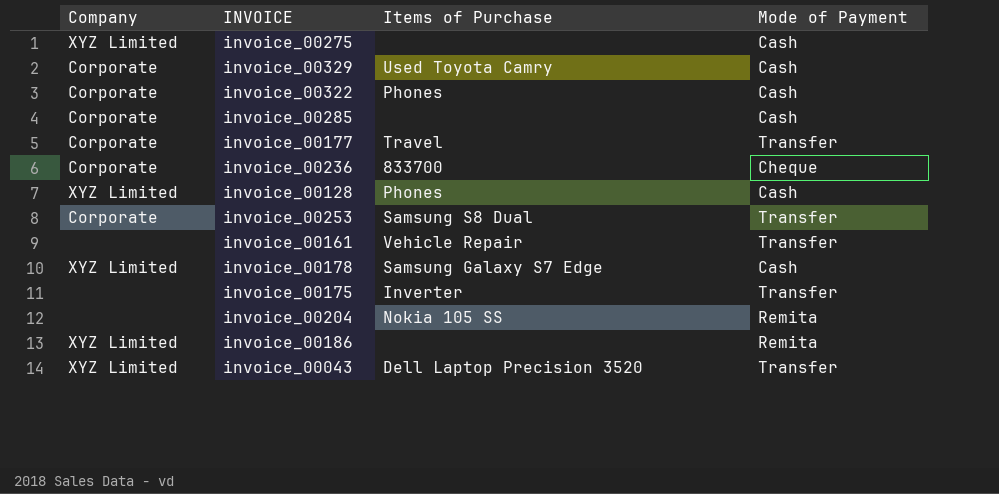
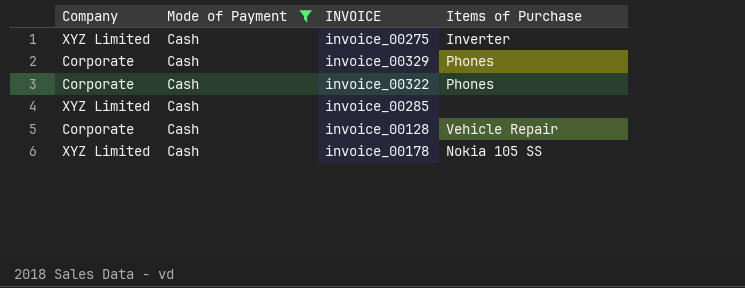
filter: none -> Mode of Payment = Cash
column Mode of Payment | position: 4 -> 2
invoice_00275 | Items of Purchase: none -> Inverter
invoice_00329 | Items of Purchase: Used Toyota Camry -> Phones
invoice_00285 | Company: Corporate -> XYZ Limited
invoice_00128 | Company: XYZ Limited -> Corporate
invoice_00128 | Items of Purchase: Phones -> Vehicle Repair
invoice_00178 | Items of Purchase: Samsung Galaxy S7 Edge -> Nokia 105 SS

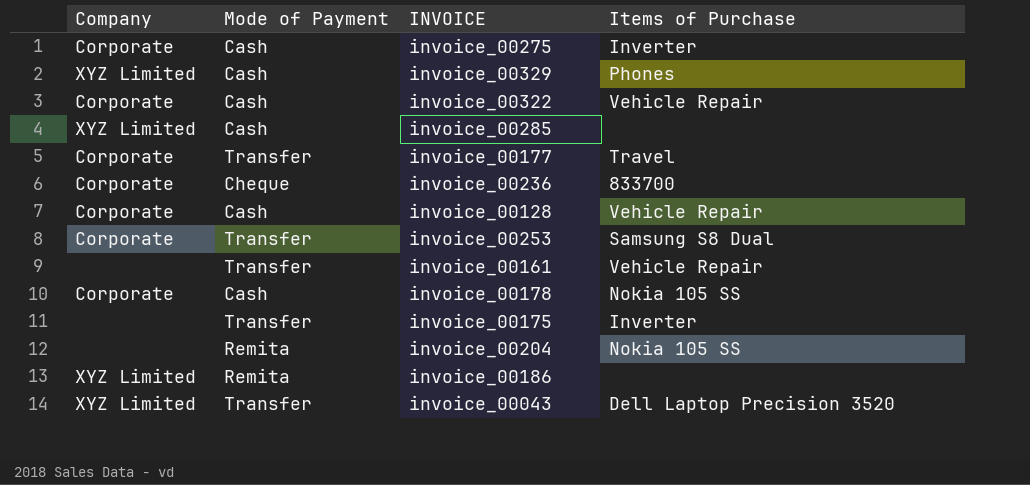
filter: Mode of Payment = Cash -> none
invoice_00275 | Company: XYZ Limited -> Corporate
invoice_00329 | Company: Corporate -> XYZ Limited
invoice_00322 | Items of Purchase: Phones -> Vehicle Repair
invoice_00178 | Company: XYZ Limited -> Corporate

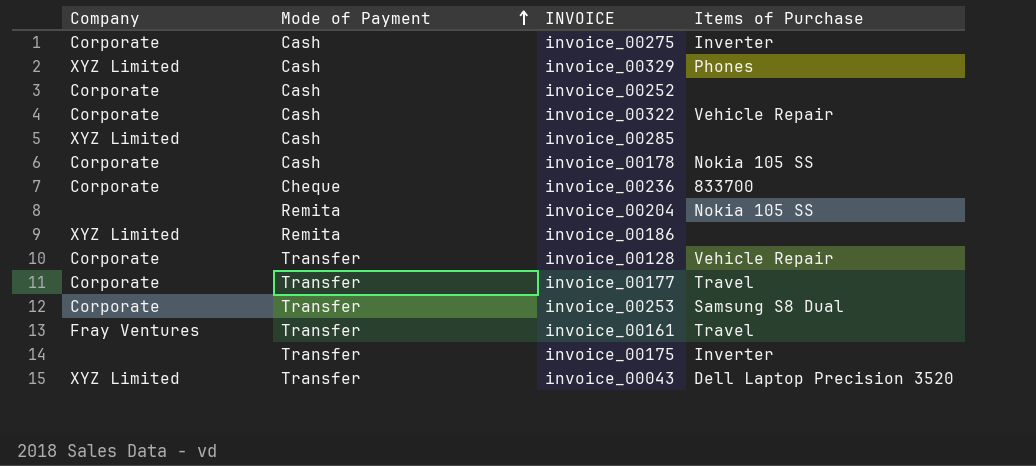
row order: none -> Mode of Payment ascending
row invoice_00252: none -> Corporate | Cash | none
invoice_00128 | Mode of Payment: Cash -> Transfer
invoice_00161 | Company: none -> Fray Ventures
invoice_00161 | Items of Purchase: Vehicle Repair -> Travel

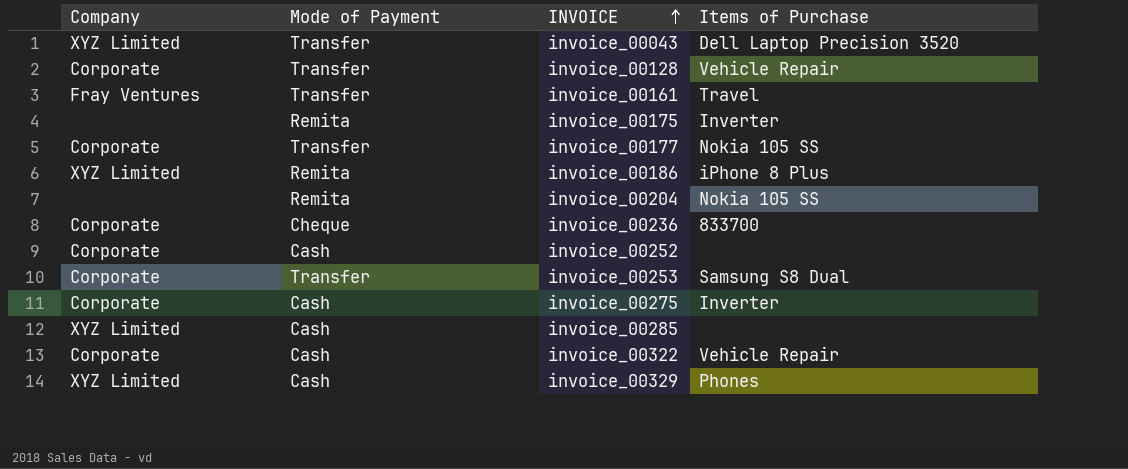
row order: Mode of Payment ascending -> INVOICE ascending
row invoice_00178: Corporate | Cash | Nokia 105 SS -> none
invoice_00175 | Mode of Payment: Transfer -> Remita
invoice_00177 | Items of Purchase: Travel -> Nokia 105 SS
invoice_00186 | Items of Purchase: none -> iPhone 8 Plus

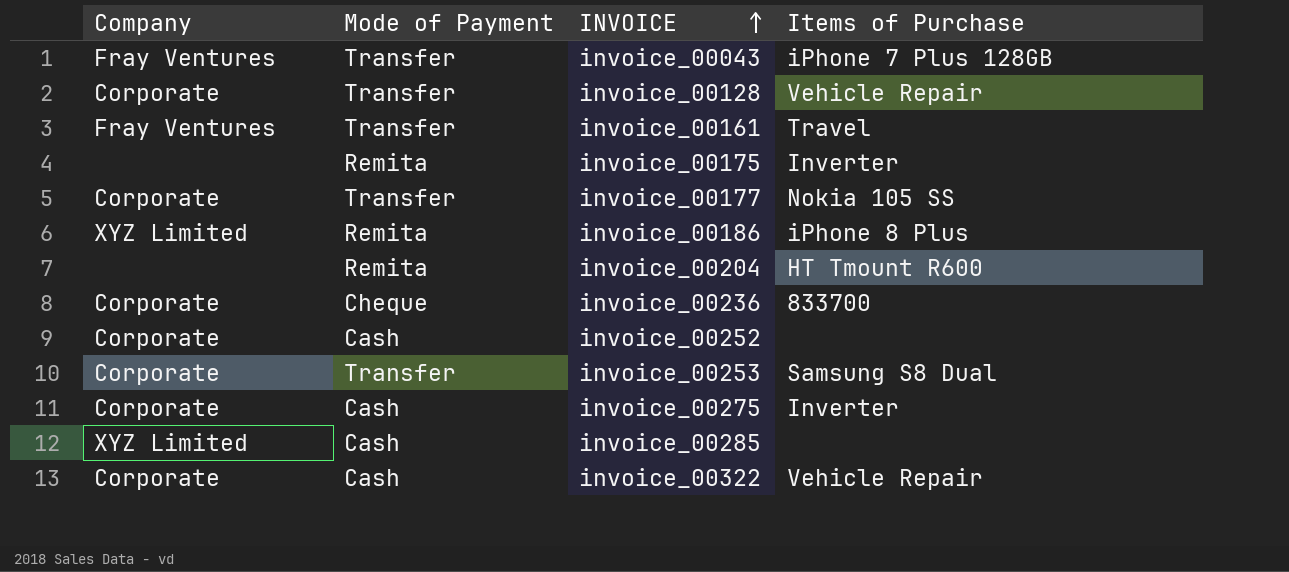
row invoice_00329: XYZ Limited | Cash | Phones -> none
invoice_00043 | Company: XYZ Limited -> Fray Ventures
invoice_00043 | Items of Purchase: Dell Laptop Precision 3520 -> iPhone 7 Plus 128GB
invoice_00204 | Items of Purchase: Nokia 105 SS -> HT Tmount R600

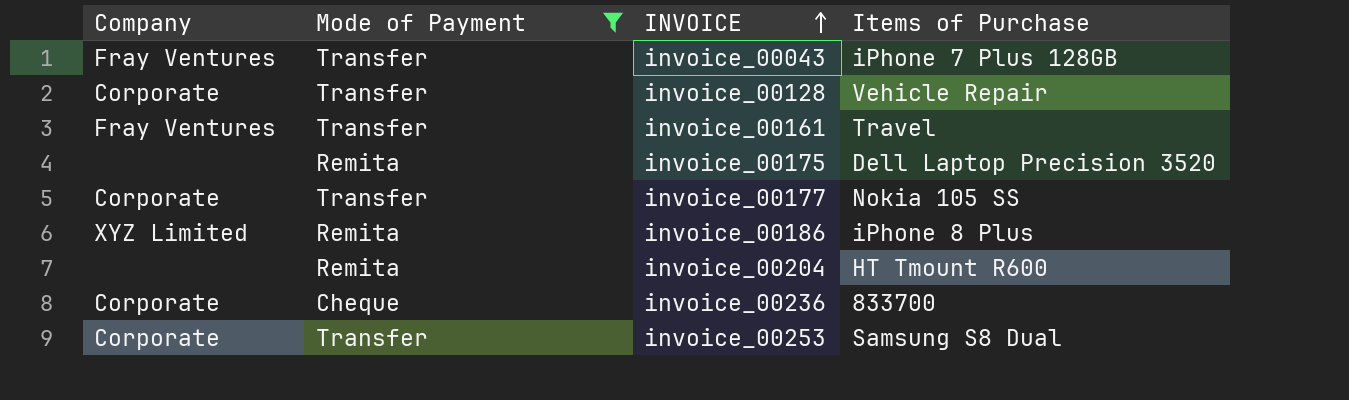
filter: none -> Mode of Payment != Cash
invoice_00175 | Items of Purchase: Inverter -> Dell Laptop Precision 3520

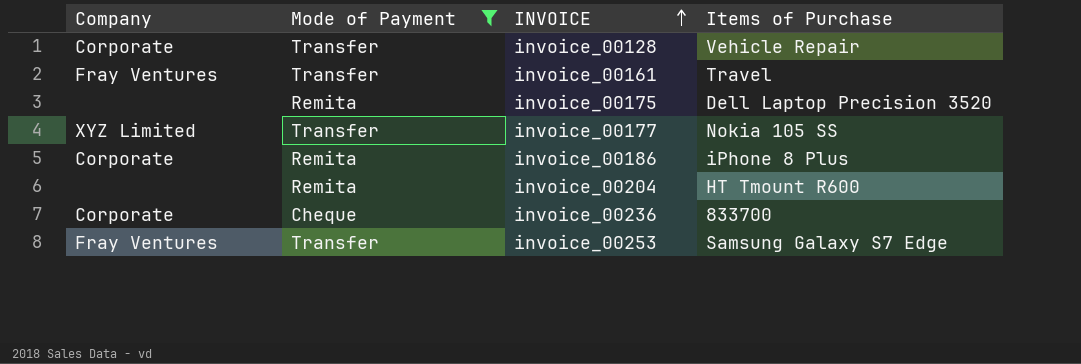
row invoice_00043: Fray Ventures | Transfer | iPhone 7 Plus 128GB -> none
invoice_00177 | Company: Corporate -> XYZ Limited
invoice_00186 | Company: XYZ Limited -> Corporate
invoice_00253 | Company: Corporate -> Fray Ventures
invoice_00253 | Items of Purchase: Samsung S8 Dual -> Samsung Galaxy S7 Edge

